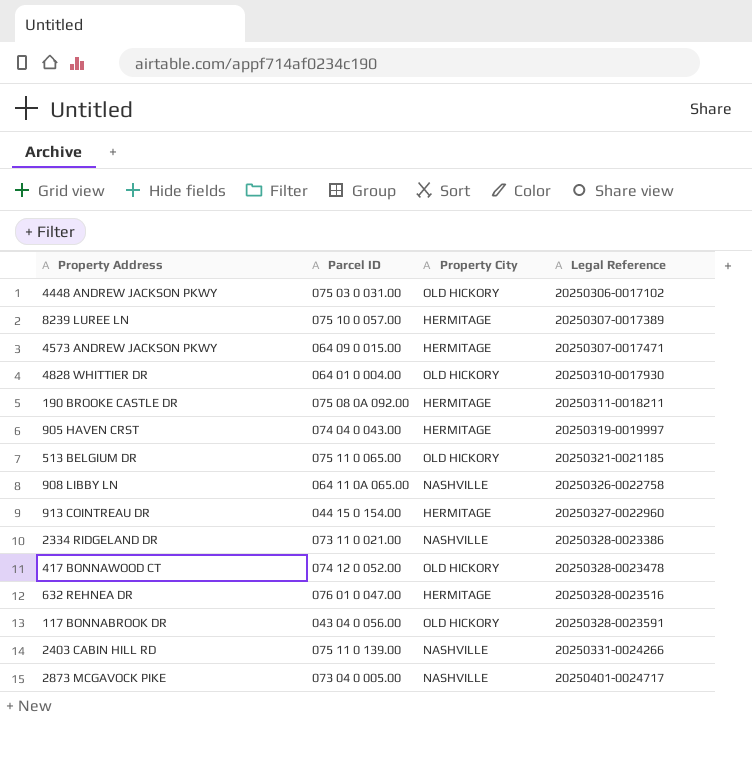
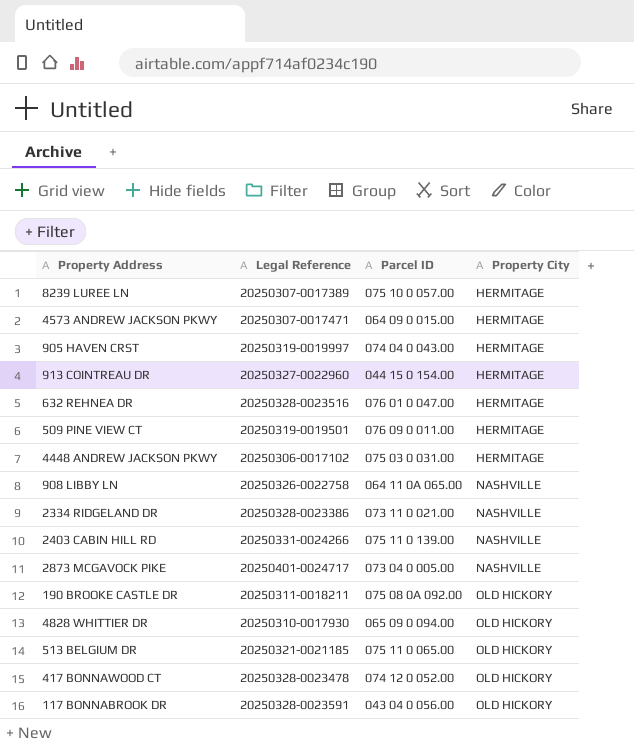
row order: Legal Reference ascending -> Property City ascending
column Legal Reference | position: 4 -> 2
row 509 PINE VIEW CT: none -> 20250319-0019501 | 076 09 0 011.00 | HERMITAGE
4448 ANDREW JACKSON PKWY | Property City: OLD HICKORY -> HERMITAGE
190 BROOKE CASTLE DR | Property City: HERMITAGE -> OLD HICKORY
4828 WHITTIER DR | Parcel ID: 064 01 0 004.00 -> 065 09 0 094.00

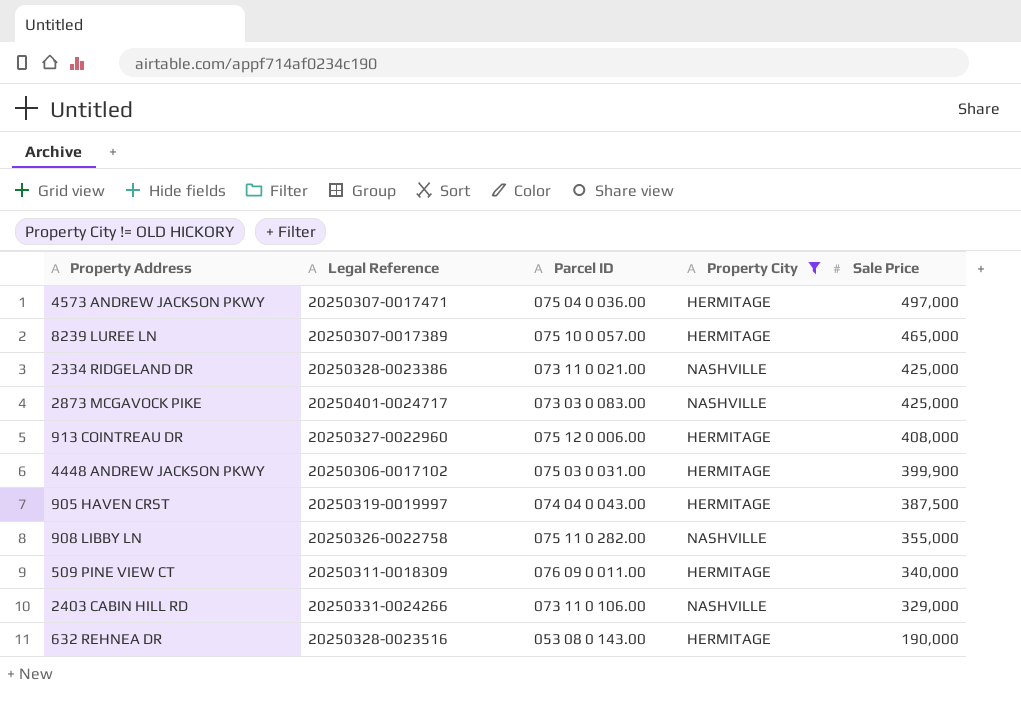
filter: none -> Property City != OLD HICKORY
row order: Property City ascending -> Sale Price descending
column Sale Price | position: none -> 5
4573 ANDREW JACKSON PKWY | Parcel ID: 064 09 0 015.00 -> 075 04 0 036.00
2873 MCGAVOCK PIKE | Parcel ID: 073 04 0 005.00 -> 073 03 0 083.00
913 COINTREAU DR | Parcel ID: 044 15 0 154.00 -> 075 12 0 006.00
908 LIBBY LN | Parcel ID: 064 11 0A 065.00 -> 075 11 0 282.00
509 PINE VIEW CT | Legal Reference: 20250319-0019501 -> 20250311-0018309
2403 CABIN HILL RD | Parcel ID: 075 11 0 139.00 -> 073 11 0 106.00
632 REHNEA DR | Parcel ID: 076 01 0 047.00 -> 053 08 0 143.00

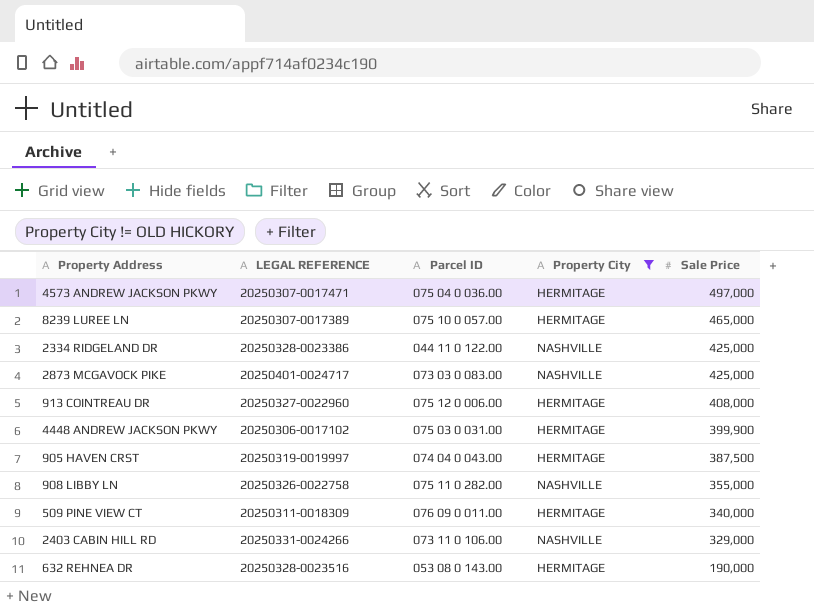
column name: Legal Reference -> LEGAL REFERENCE
2334 RIDGELAND DR | Parcel ID: 073 11 0 021.00 -> 044 11 0 122.00

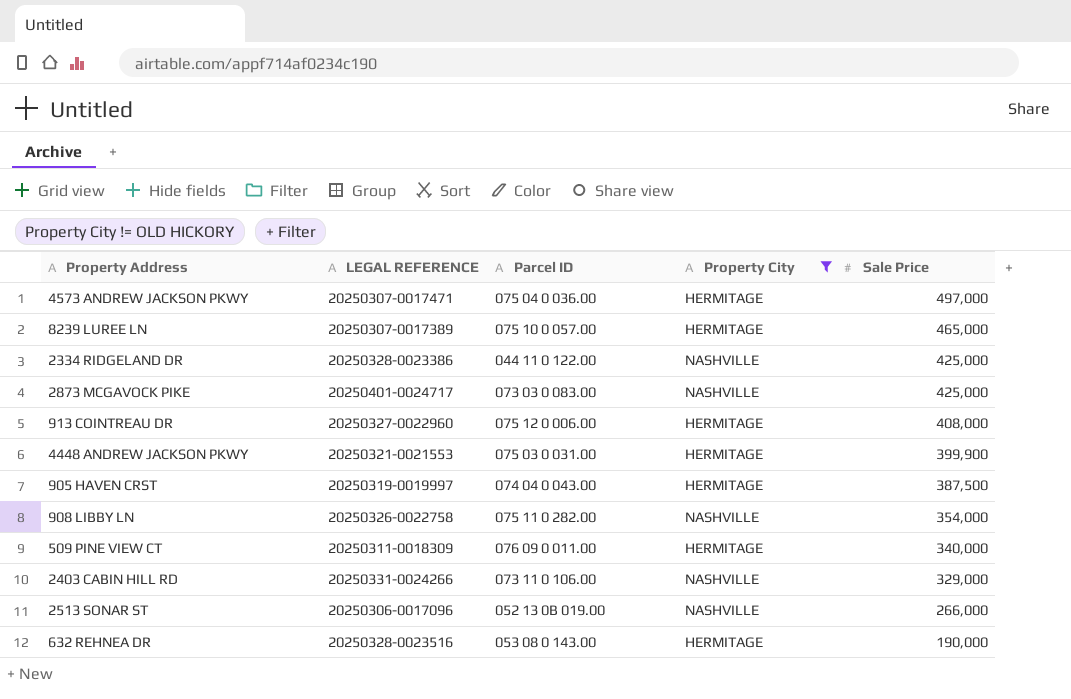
4448 ANDREW JACKSON PKWY | LEGAL REFERENCE: 20250306-0017102 -> 20250321-0021553
908 LIBBY LN | Sale Price: 355,000 -> 354,000
row 2513 SONAR ST: none -> 20250306-0017096 | 052 13 0B 019.00 | NASHVILLE | 266,000

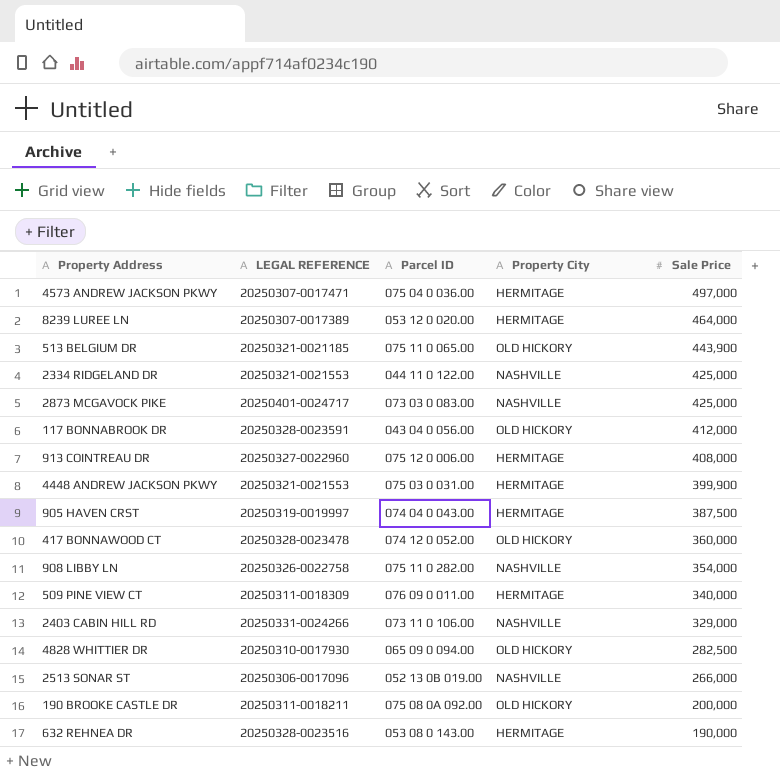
filter: Property City != OLD HICKORY -> none
8239 LUREE LN | Parcel ID: 075 10 0 057.00 -> 053 12 0 020.00
8239 LUREE LN | Sale Price: 465,000 -> 464,000
2334 RIDGELAND DR | LEGAL REFERENCE: 20250328-0023386 -> 20250321-0021553

